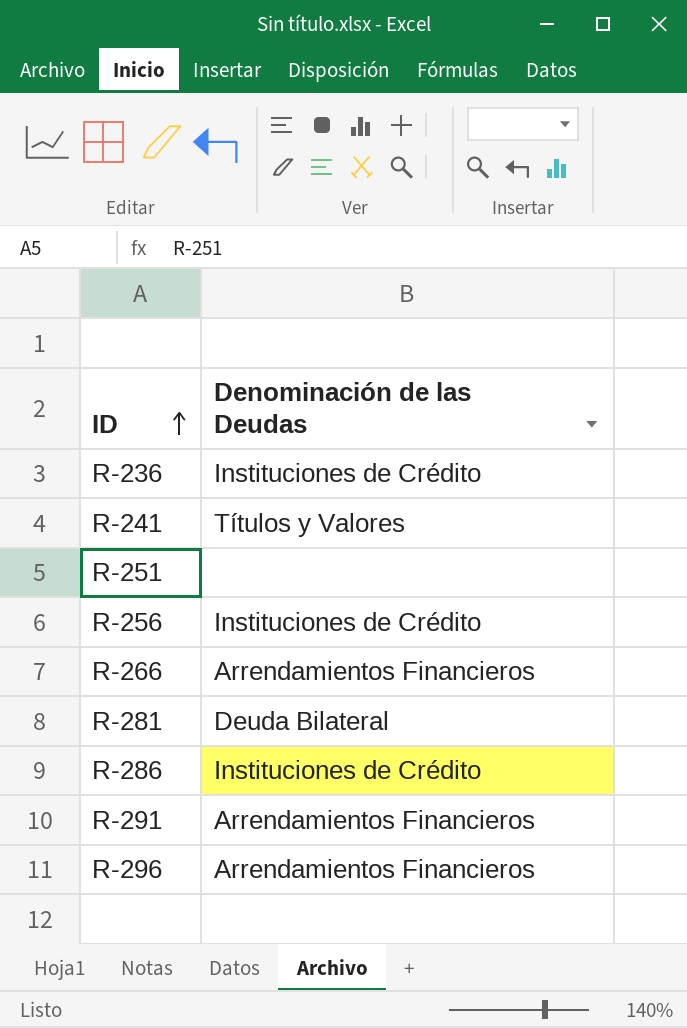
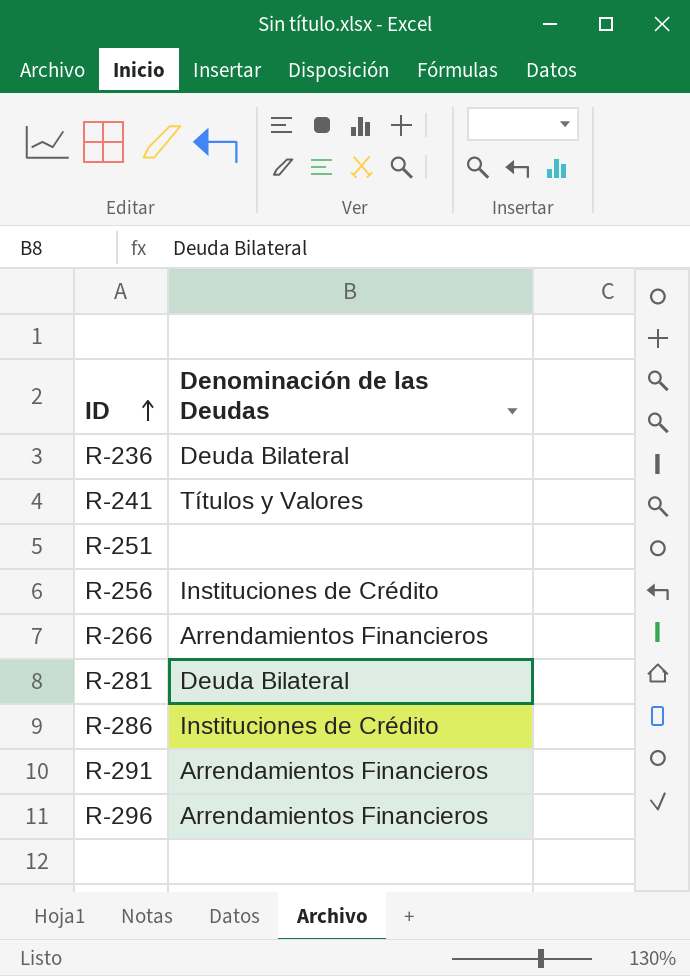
R-236 | Denominación de las Deudas: Instituciones de Crédito -> Deuda Bilateral

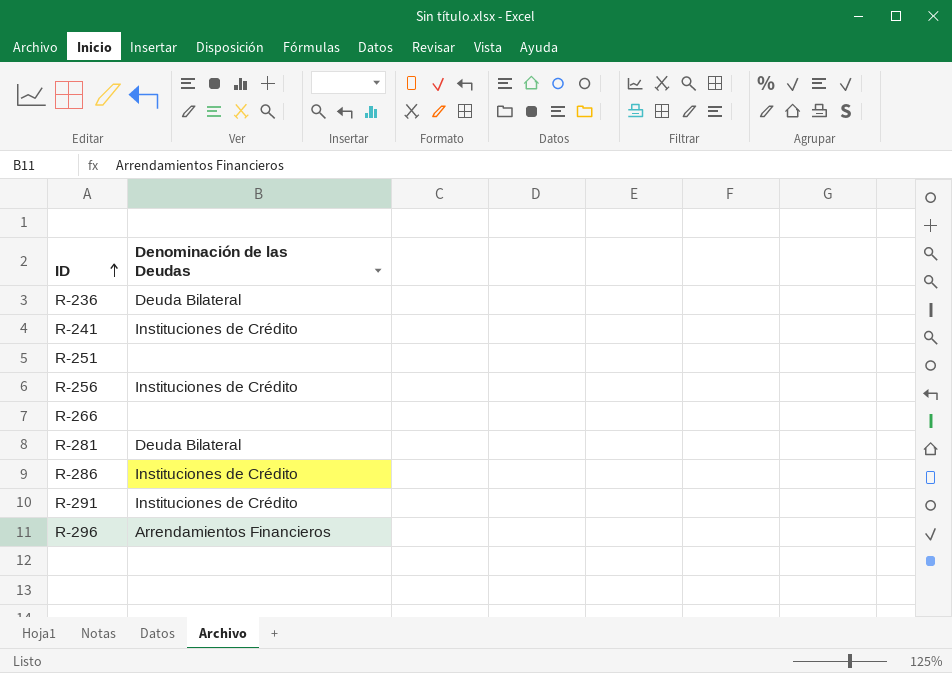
R-241 | Denominación de las Deudas: Títulos y Valores -> Instituciones de Crédito
R-266 | Denominación de las Deudas: Arrendamientos Financieros -> none
R-291 | Denominación de las Deudas: Arrendamientos Financieros -> Instituciones de Crédito

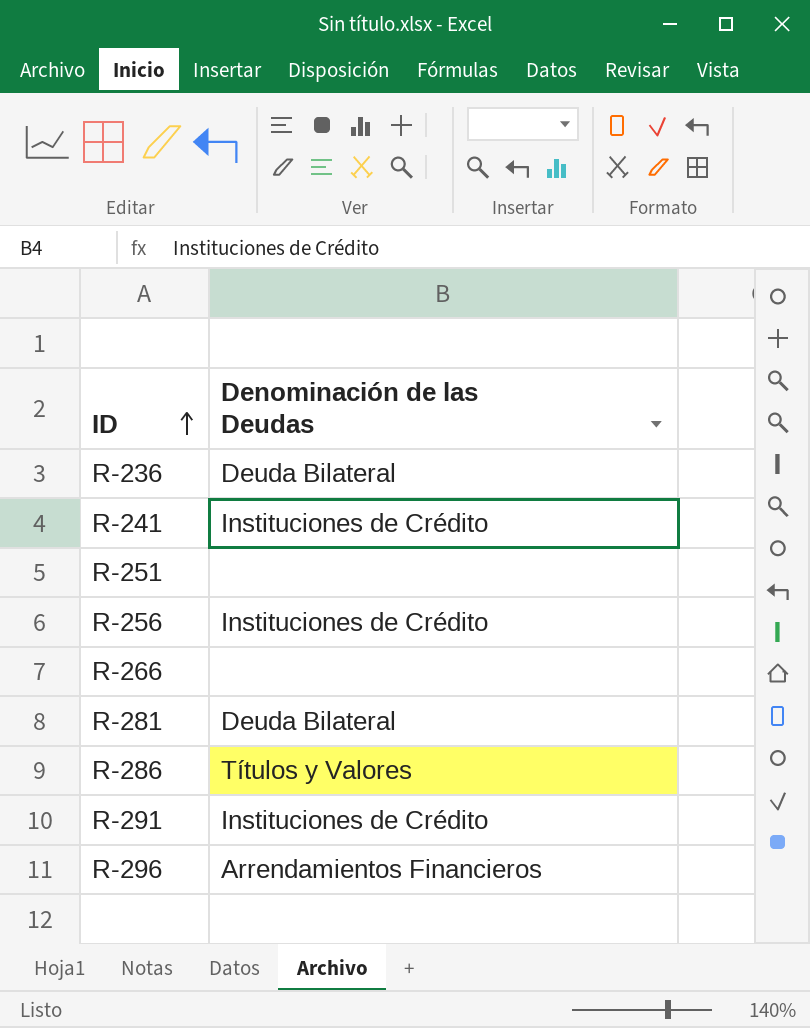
R-286 | Denominación de las Deudas: Instituciones de Crédito -> Títulos y Valores

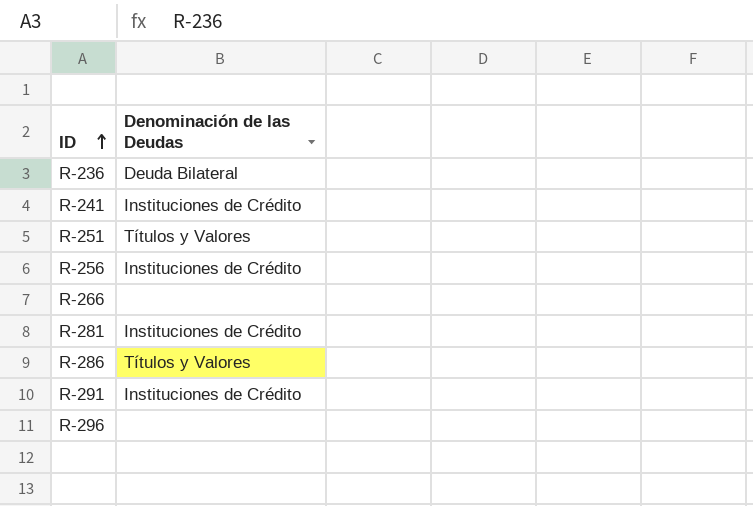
R-251 | Denominación de las Deudas: none -> Títulos y Valores
R-281 | Denominación de las Deudas: Deuda Bilateral -> Instituciones de Crédito
R-296 | Denominación de las Deudas: Arrendamientos Financieros -> none

